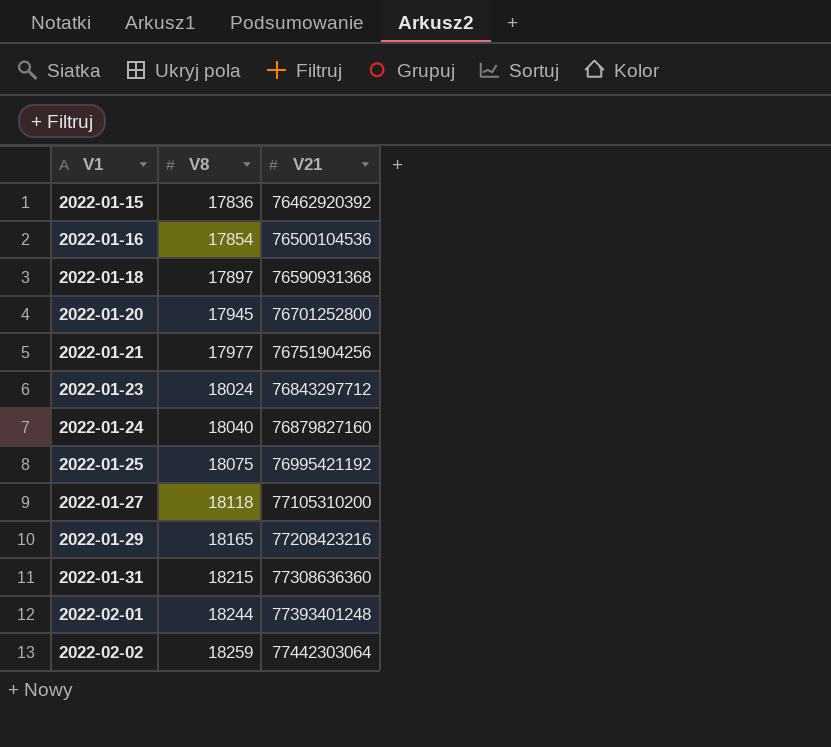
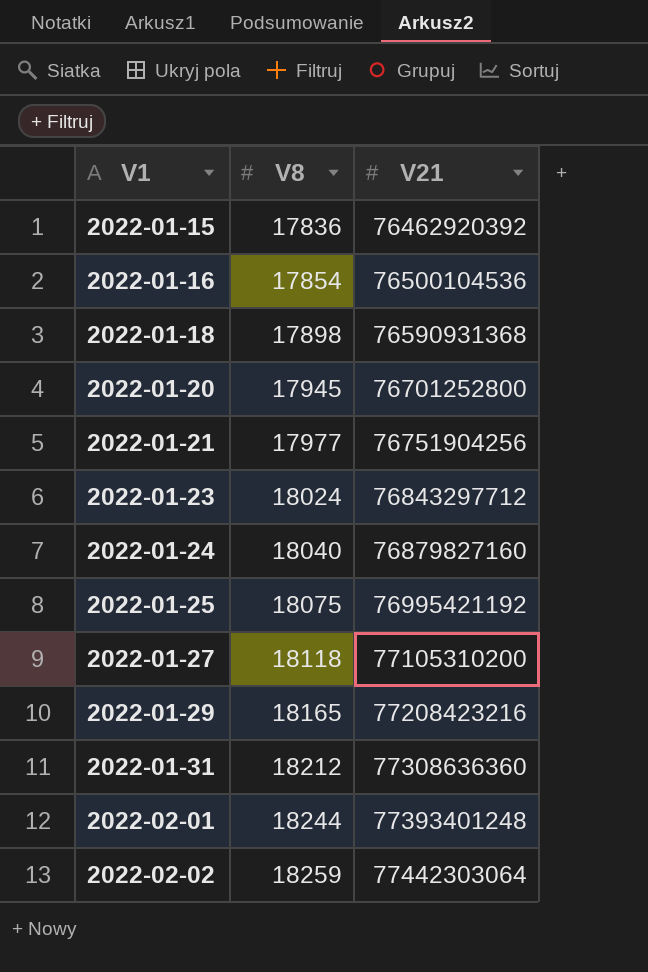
2022-01-18 | V8: 17897 -> 17898
2022-01-31 | V8: 18215 -> 18212

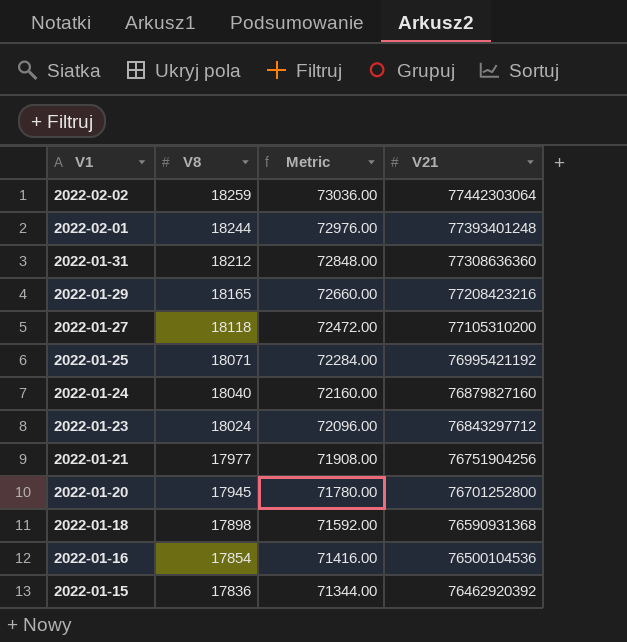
row order: V1 ascending -> V1 descending
column Metric | formula: none -> [V8] * 4
2022-01-25 | V8: 18075 -> 18071

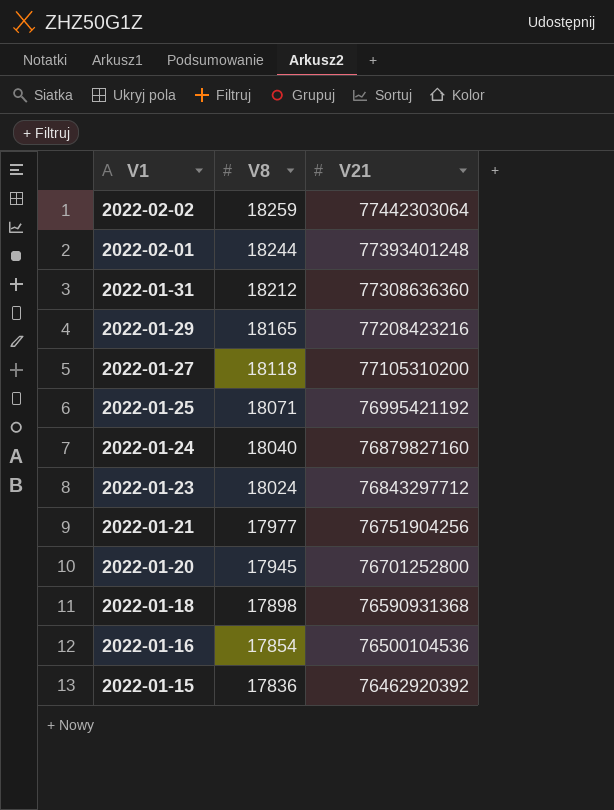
column Metric | formula: [V8] * 4 -> none

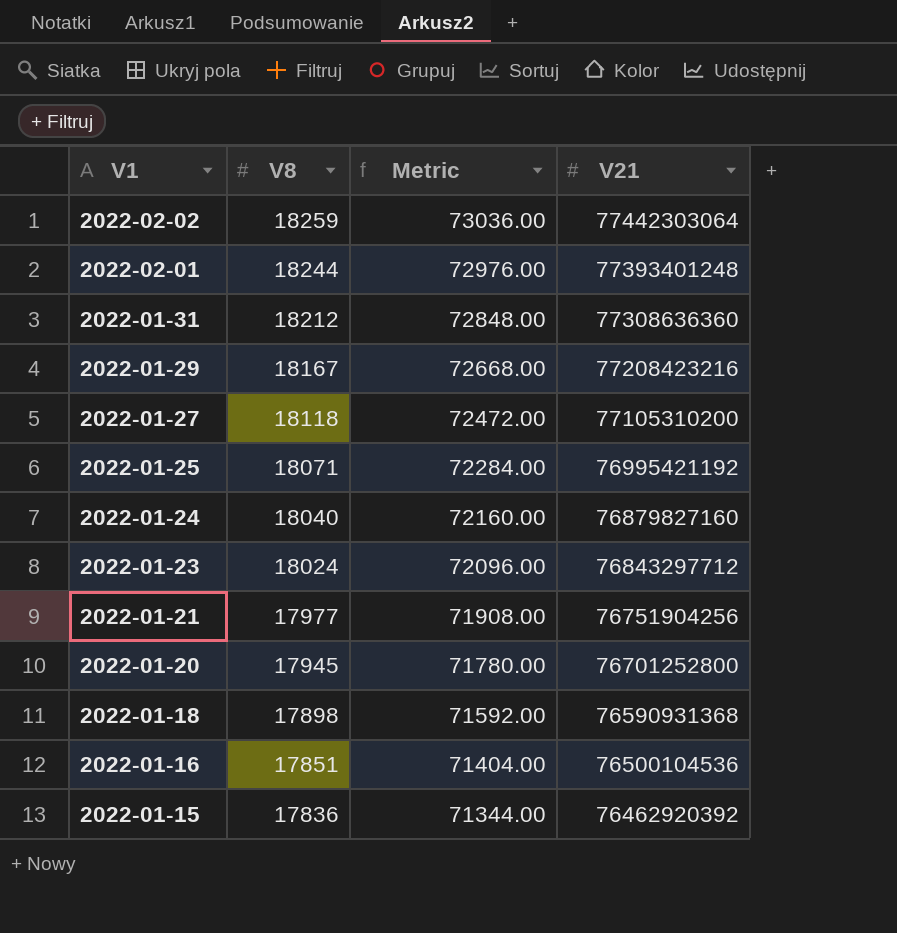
column Metric | formula: none -> [V8] * 4
2022-01-29 | V8: 18165 -> 18167
2022-01-16 | V8: 17854 -> 17851

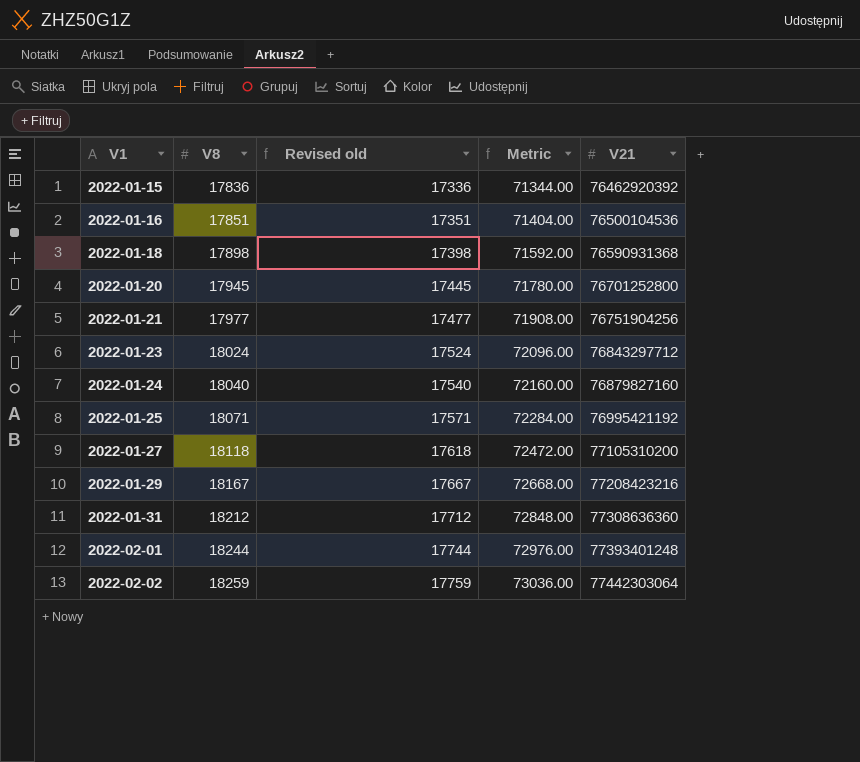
row order: V1 descending -> V1 ascending
column Revised old | formula: none -> [V8] - 500

